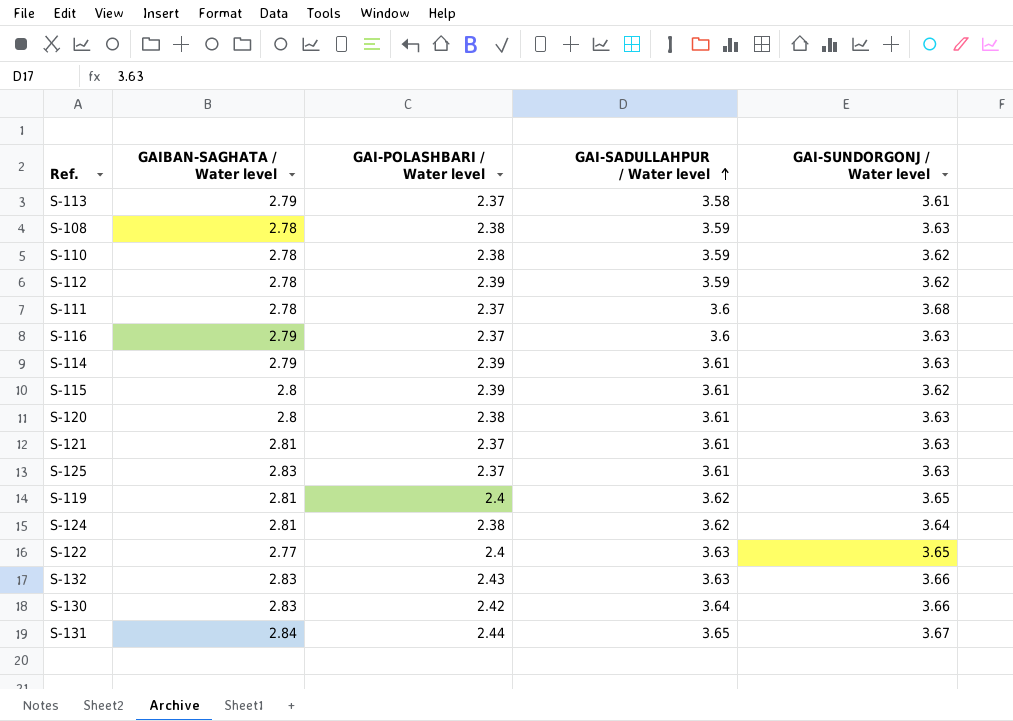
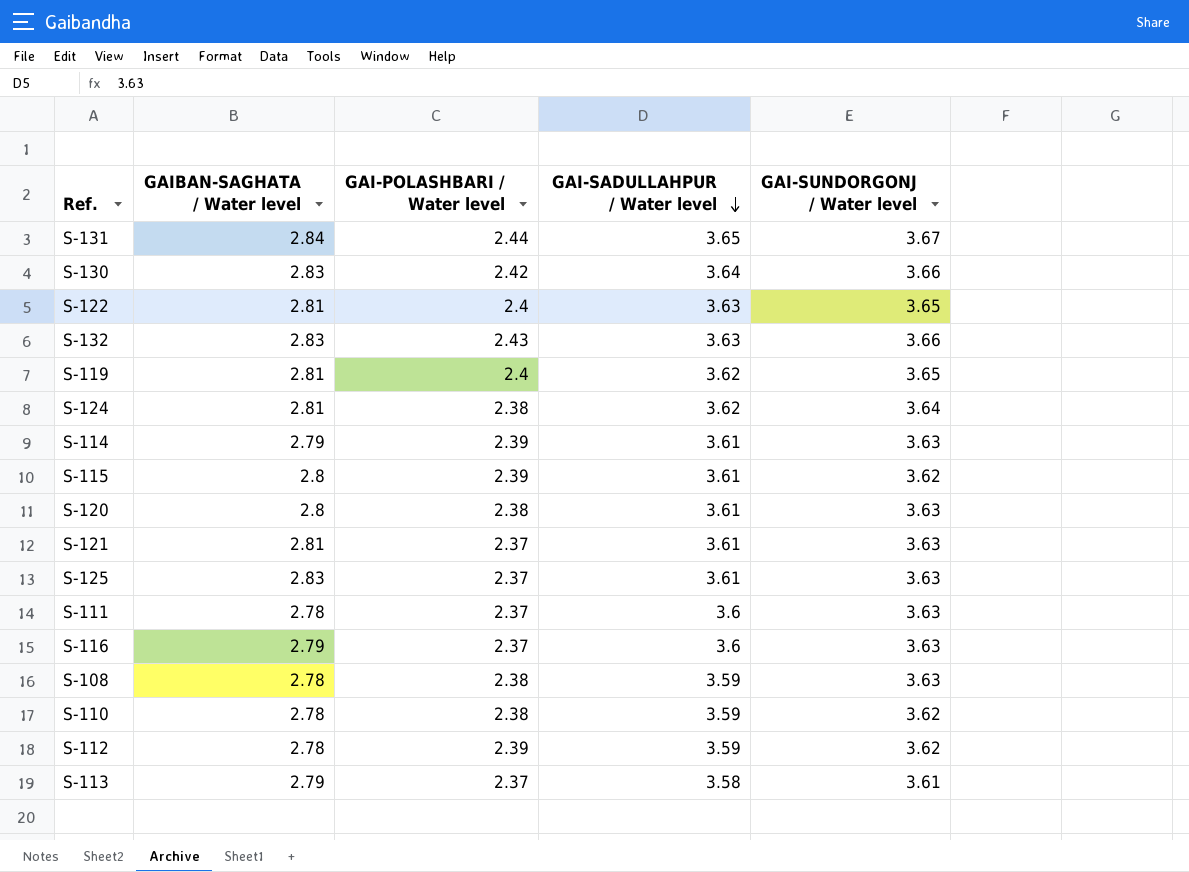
row order: GAI-SADULLAHPUR / Water level ascending -> GAI-SADULLAHPUR / Water level descending
S-122 | GAIBAN-SAGHATA / Water level: 2.77 -> 2.81
S-111 | GAI-SUNDORGONJ / Water level: 3.68 -> 3.63

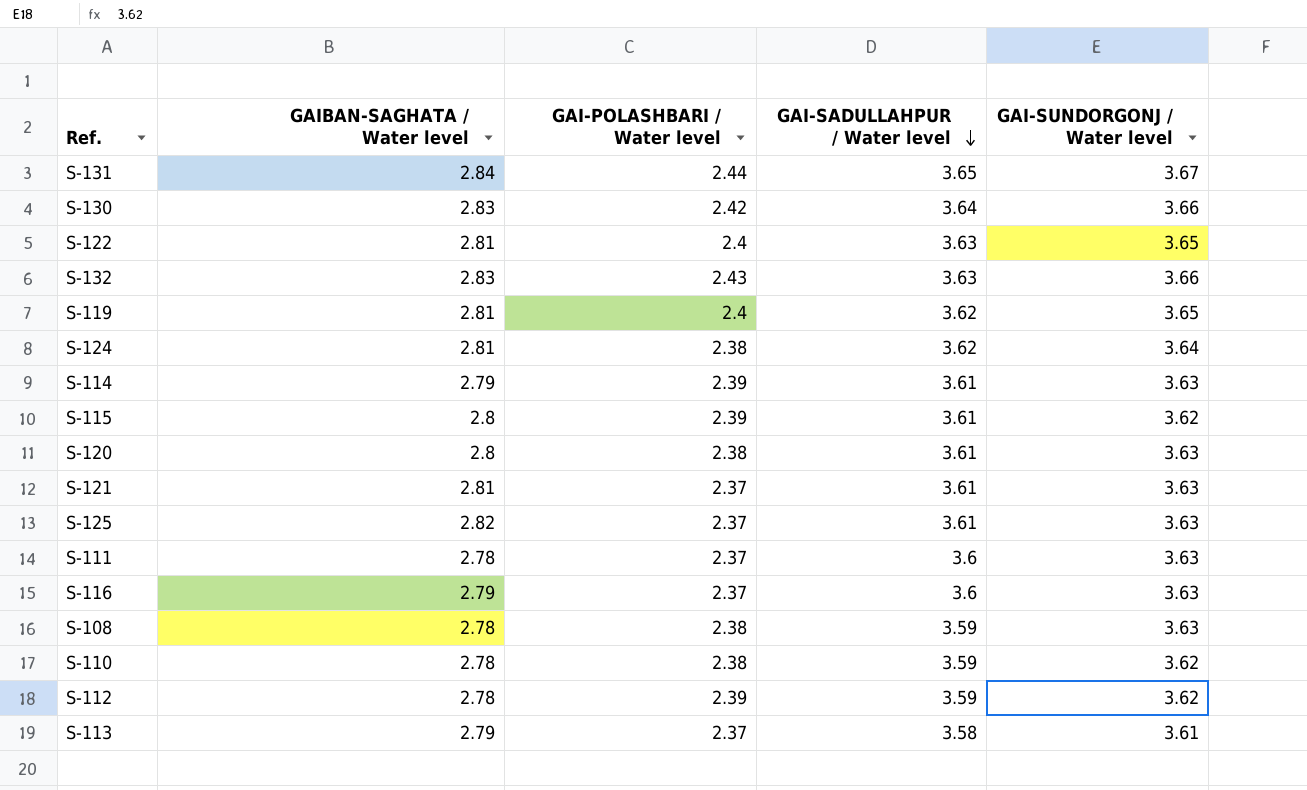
S-125 | GAIBAN-SAGHATA / Water level: 2.83 -> 2.82

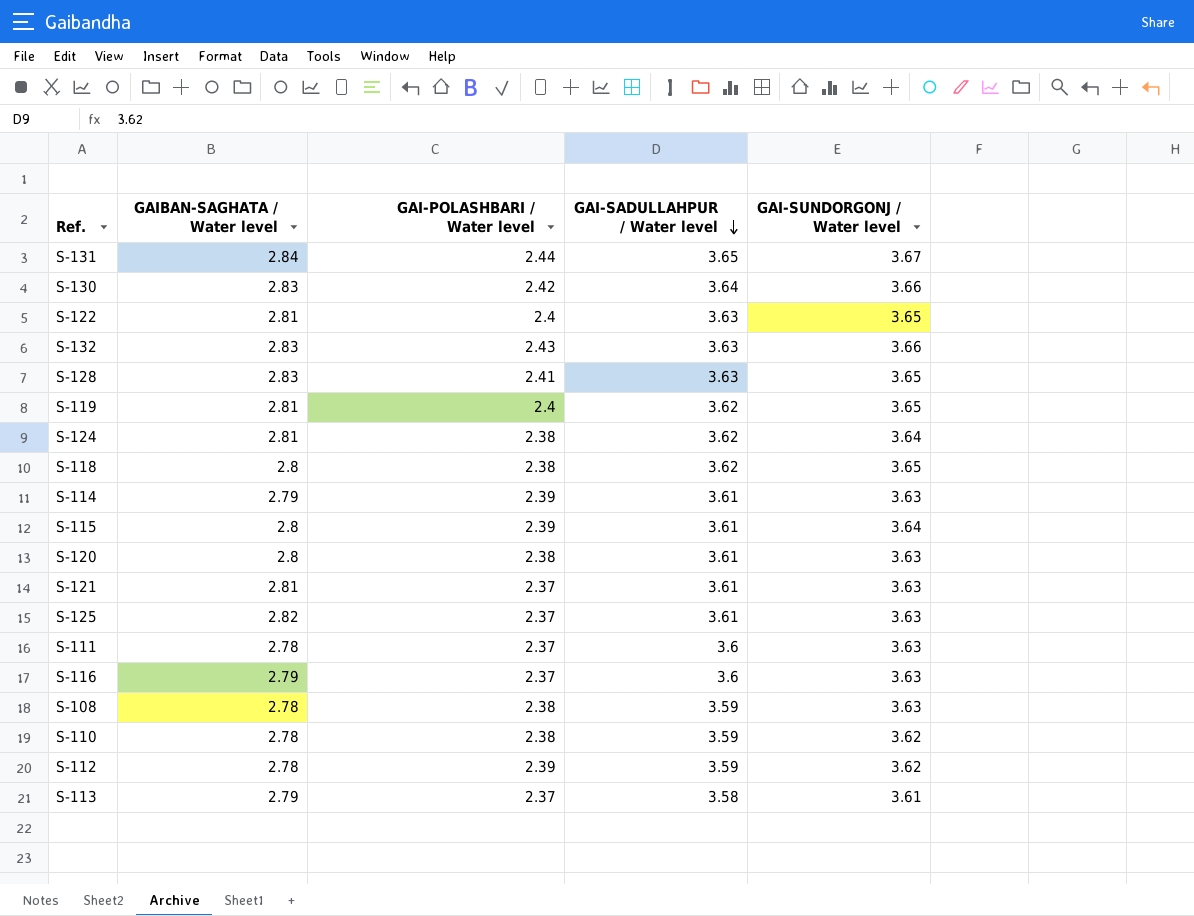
row S-128: none -> 2.83 | 2.41 | 3.63 | 3.65
row S-118: none -> 2.8 | 2.38 | 3.62 | 3.65
S-115 | GAI-SUNDORGONJ / Water level: 3.62 -> 3.64

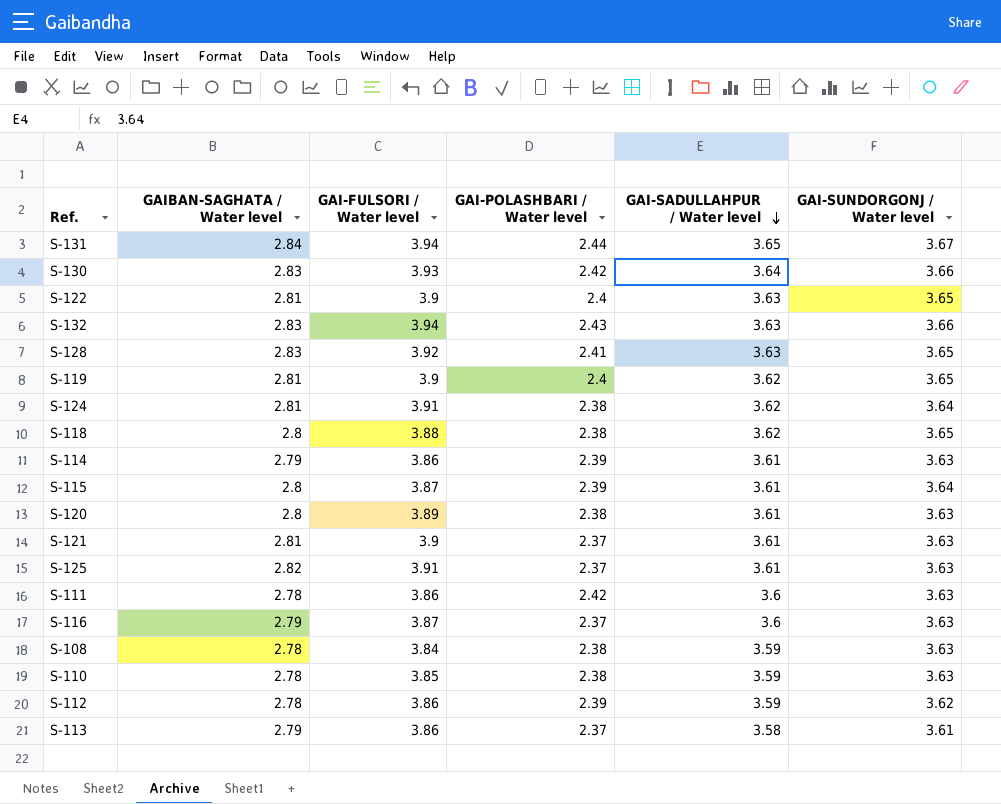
column GAI-FULSORI / Water level | position: none -> 3
S-111 | GAI-POLASHBARI / Water level: 2.37 -> 2.42
S-110 | GAI-SUNDORGONJ / Water level: 3.62 -> 3.63

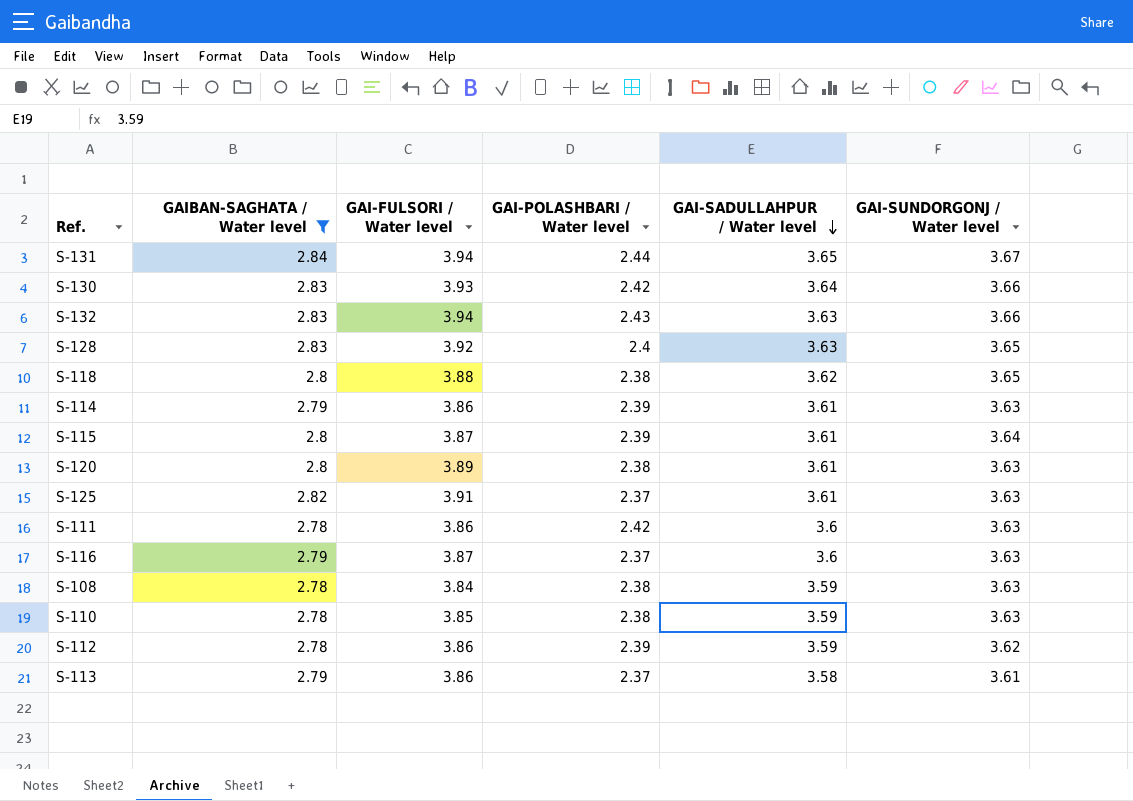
filter: none -> GAIBAN-SAGHATA / Water level != 2.81
S-128 | GAI-POLASHBARI / Water level: 2.41 -> 2.4

